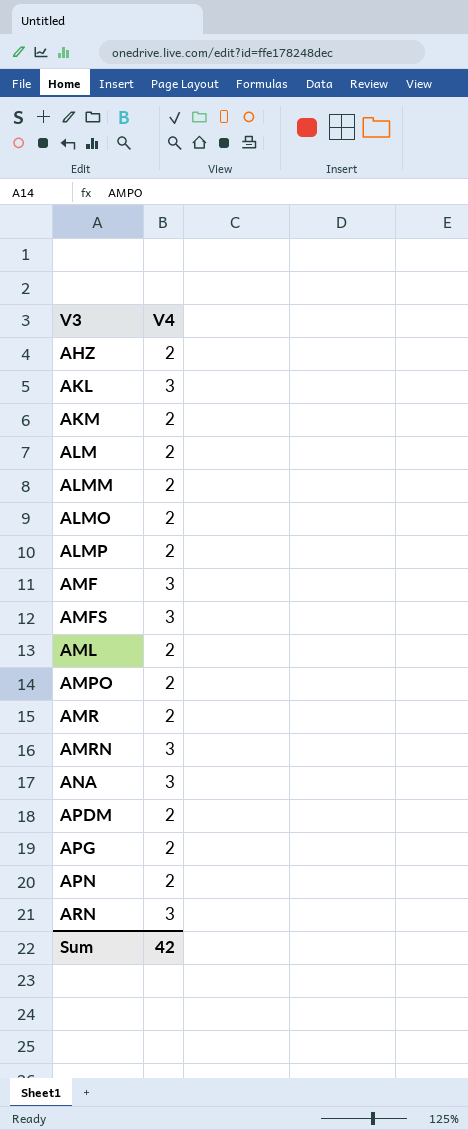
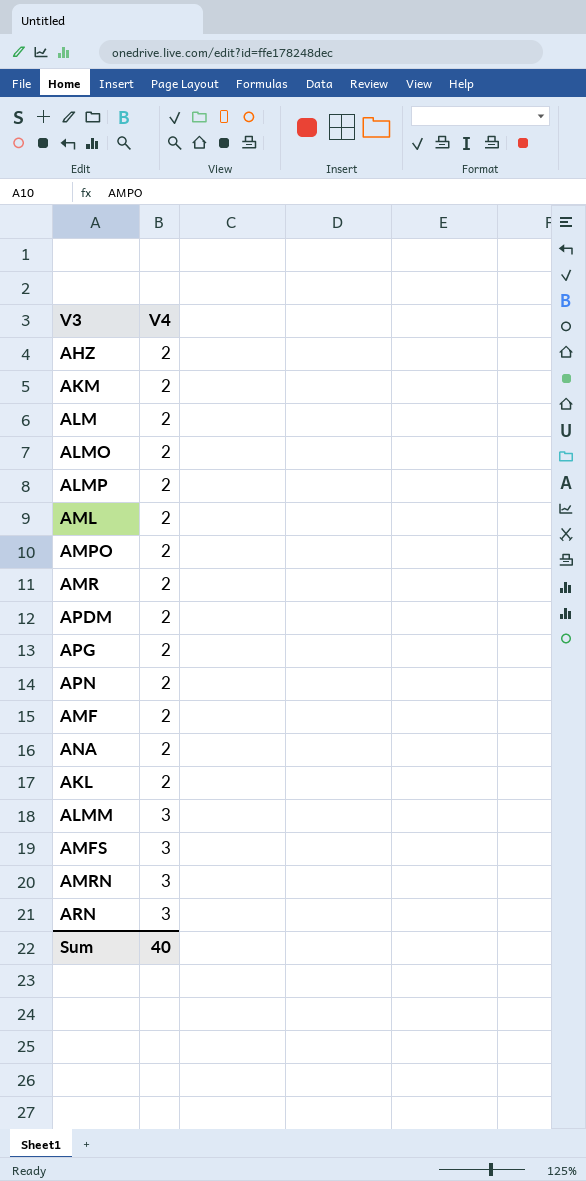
row order: V3 ascending -> V4 ascending
AMF | V4: 3 -> 2
ANA | V4: 3 -> 2
AKL | V4: 3 -> 2
ALMM | V4: 2 -> 3
Sum | V4: 42 -> 40

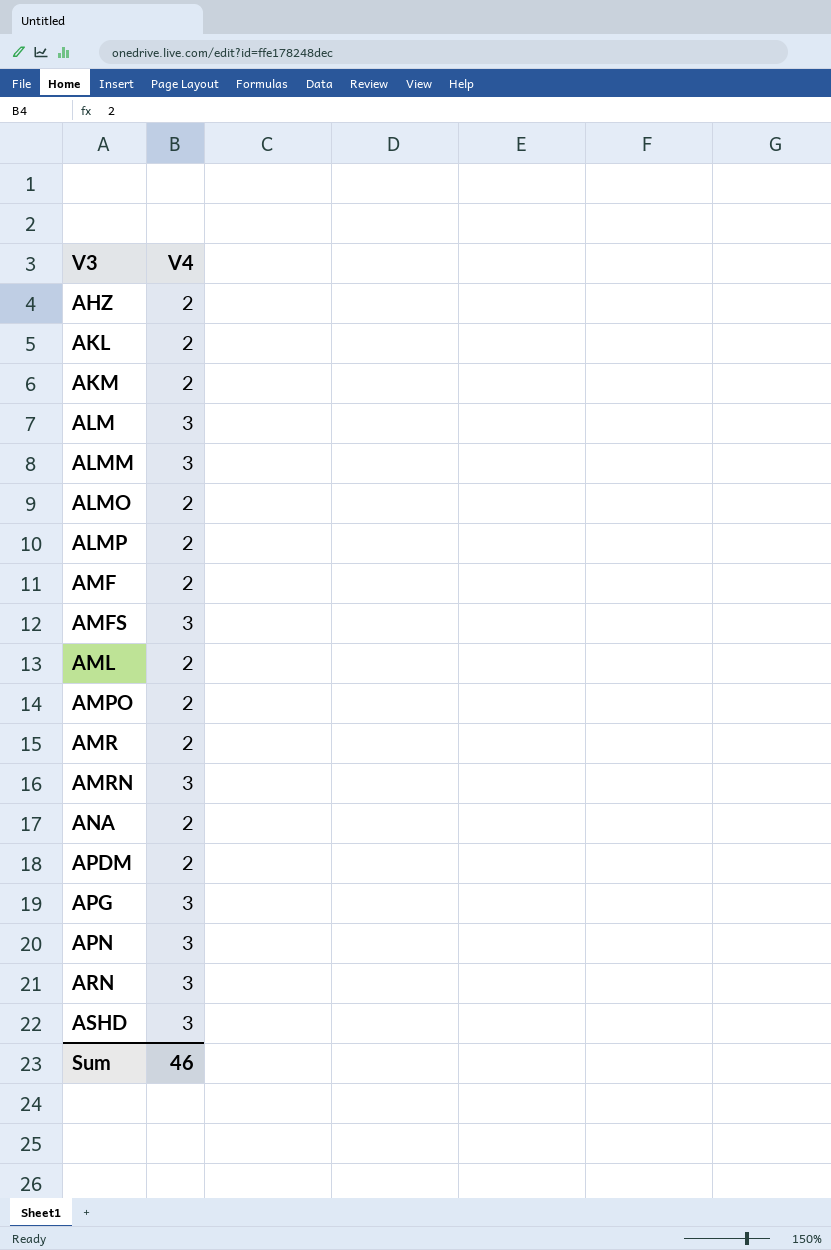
row order: V4 ascending -> V3 ascending
ALM | V4: 2 -> 3
APG | V4: 2 -> 3
APN | V4: 2 -> 3
row ASHD: none -> 3
Sum | V4: 40 -> 46

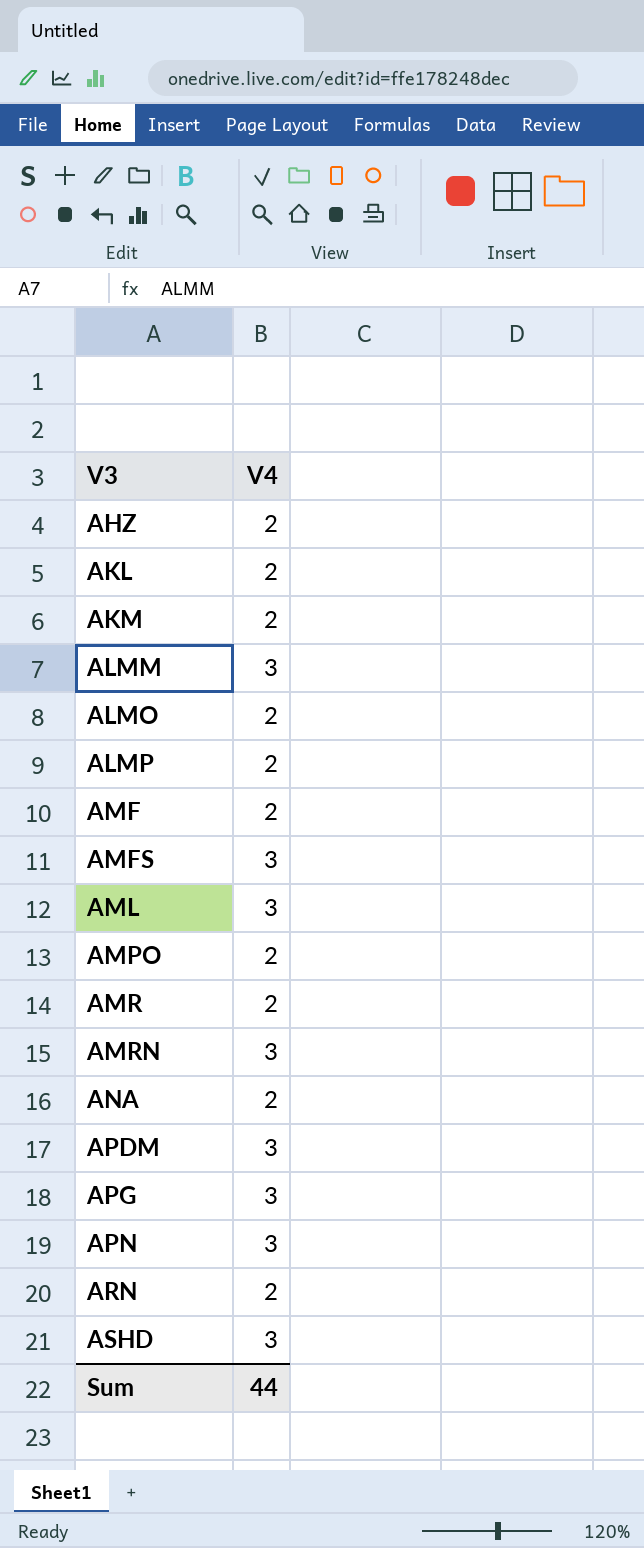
row ALM: 3 -> none
AML | V4: 2 -> 3
APDM | V4: 2 -> 3
ARN | V4: 3 -> 2
Sum | V4: 46 -> 44

